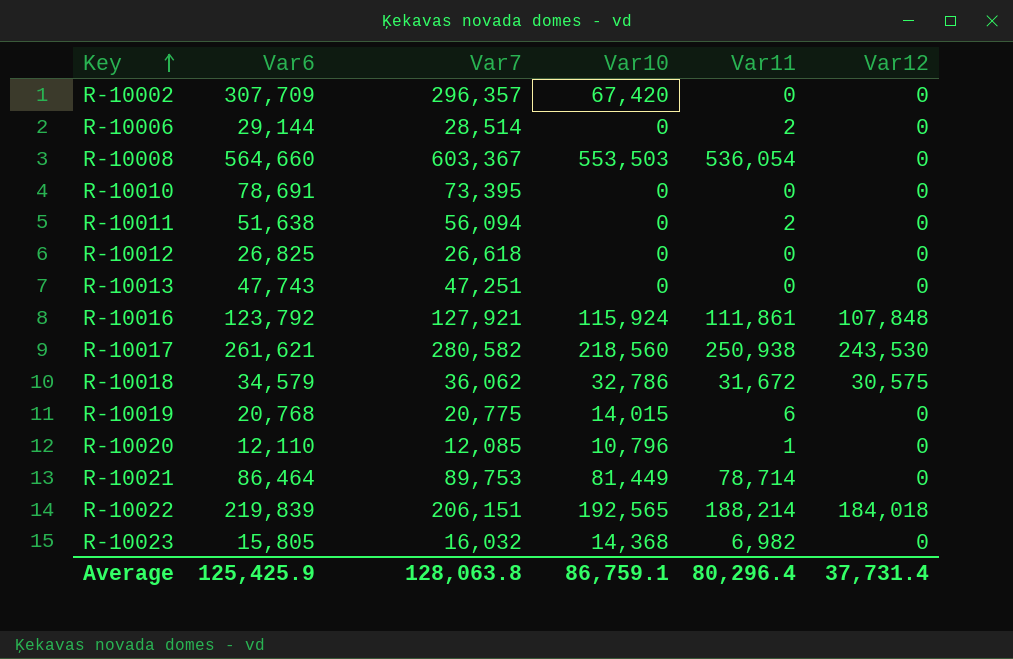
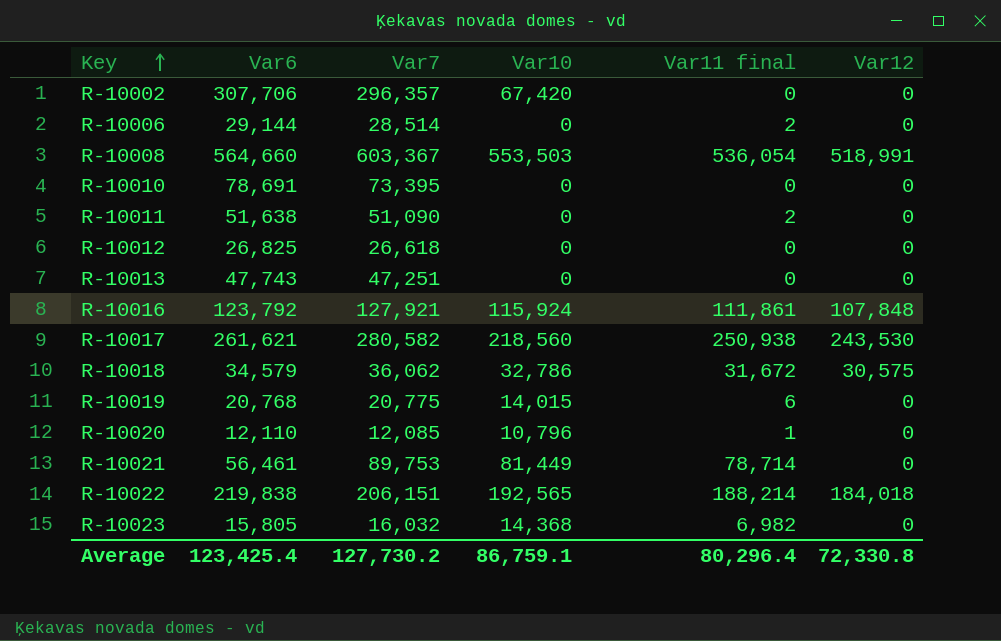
column name: Var11 -> Var11 final
R-10002 | Var6: 307,709 -> 307,706
R-10008 | Var12: 0 -> 518,991
R-10011 | Var7: 56,094 -> 51,090
R-10021 | Var6: 86,464 -> 56,461
R-10022 | Var6: 219,839 -> 219,838
Average | Var6: 125,425.9 -> 123,425.4
Average | Var7: 128,063.8 -> 127,730.2
Average | Var12: 37,731.4 -> 72,330.8

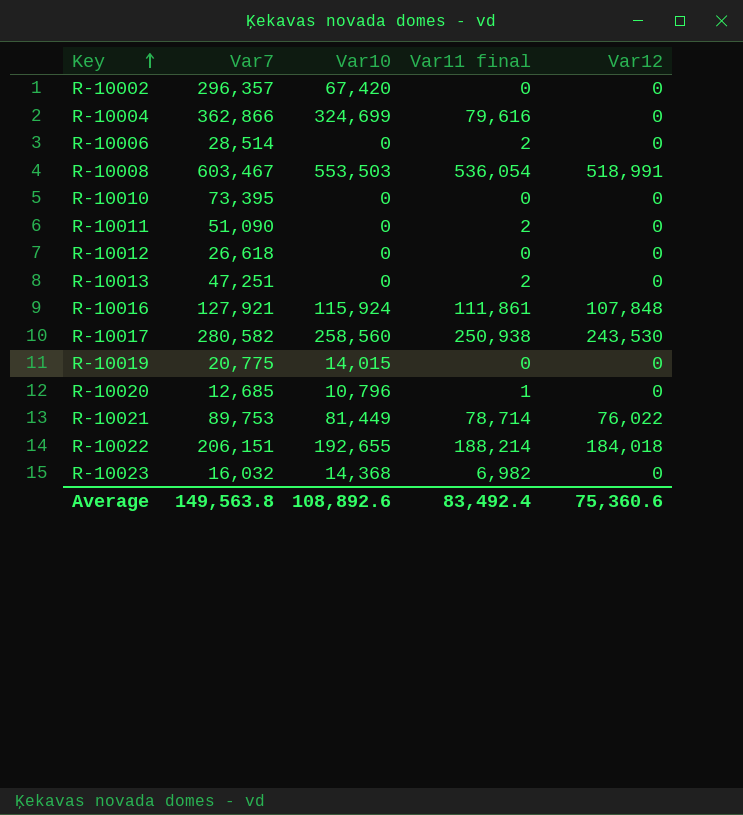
column Var6 | position: 2 -> none
row R-10018: 34,579 | 36,062 | 32,786 | 31,672 | 30,575 -> none
row R-10004: none -> 362,866 | 324,699 | 79,616 | 0
R-10008 | Var7: 603,367 -> 603,467
R-10013 | Var11 final: 0 -> 2
R-10017 | Var10: 218,560 -> 258,560
R-10019 | Var11 final: 6 -> 0
R-10020 | Var7: 12,085 -> 12,685
R-10021 | Var12: 0 -> 76,022
R-10022 | Var10: 192,565 -> 192,655
Average | Var7: 127,730.2 -> 149,563.8
Average | Var10: 86,759.1 -> 108,892.6
Average | Var11 final: 80,296.4 -> 83,492.4
Average | Var12: 72,330.8 -> 75,360.6

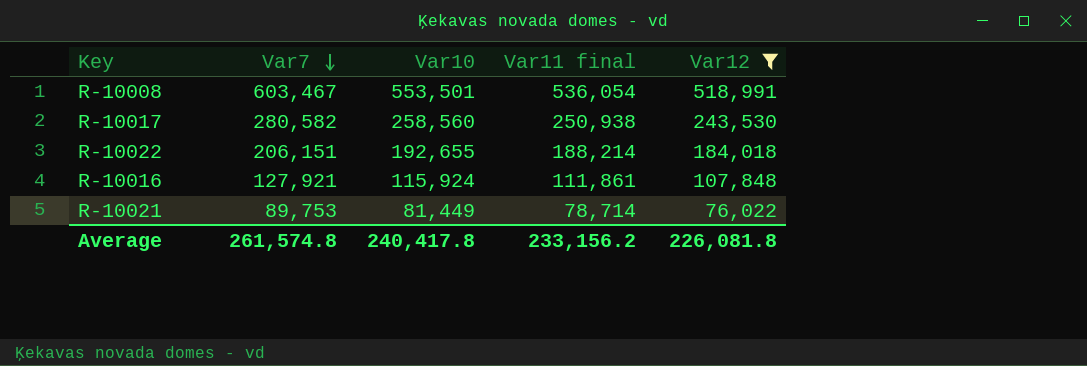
filter: none -> Var12 != 0
row order: Key ascending -> Var7 descending
R-10008 | Var10: 553,503 -> 553,501
Average | Var7: 149,563.8 -> 261,574.8
Average | Var10: 108,892.6 -> 240,417.8
Average | Var11 final: 83,492.4 -> 233,156.2
Average | Var12: 75,360.6 -> 226,081.8

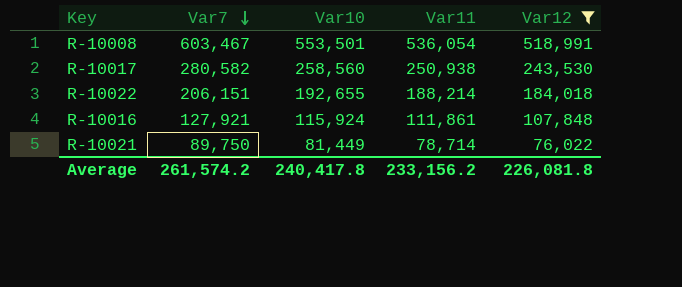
column name: Var11 final -> Var11
R-10021 | Var7: 89,753 -> 89,750
Average | Var7: 261,574.8 -> 261,574.2

